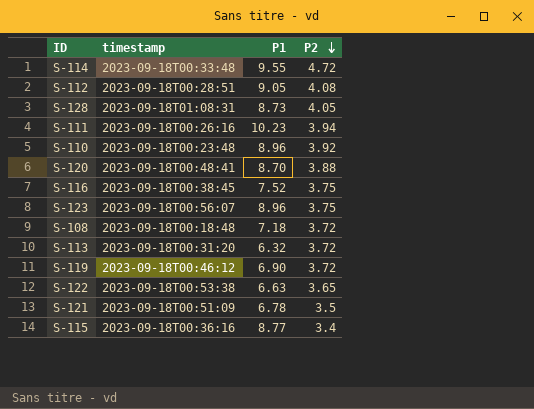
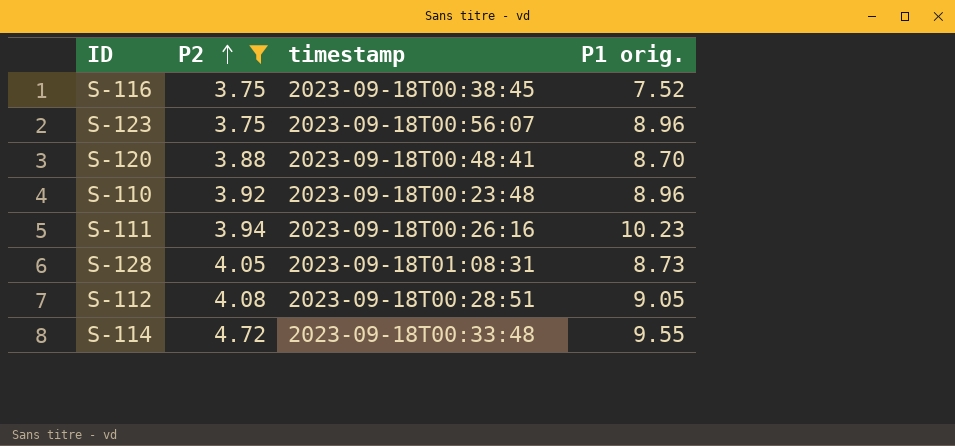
filter: none -> P2 >= 3.75
row order: P2 descending -> P2 ascending
column P2 | position: 4 -> 2
column name: P1 -> P1 orig.

